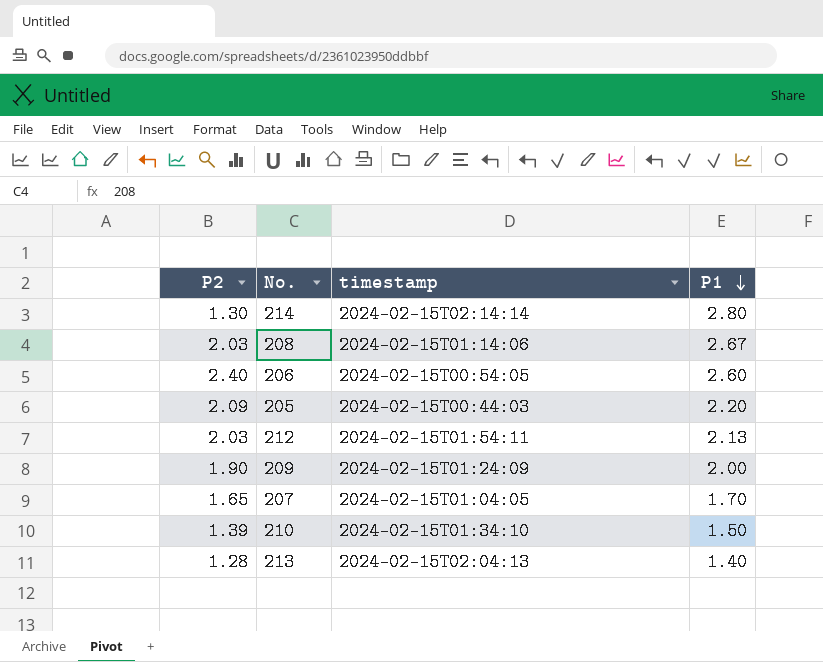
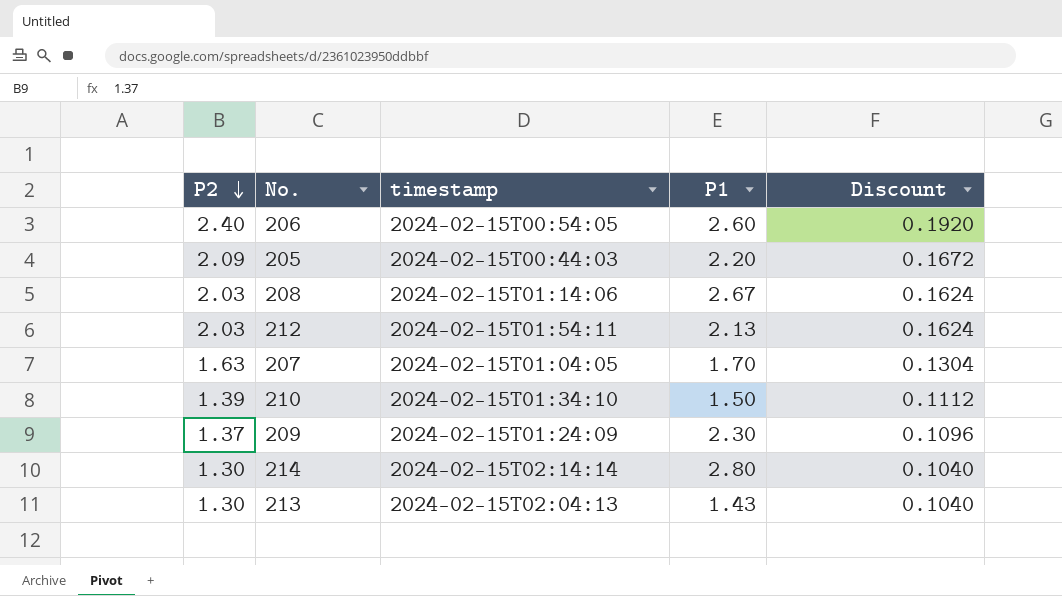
row order: P1 descending -> P2 descending
column Discount | formula: none -> [P2] * 0.08
207 | P2: 1.65 -> 1.63
209 | P2: 1.90 -> 1.37
209 | P1: 2.00 -> 2.30
213 | P2: 1.28 -> 1.30
213 | P1: 1.40 -> 1.43

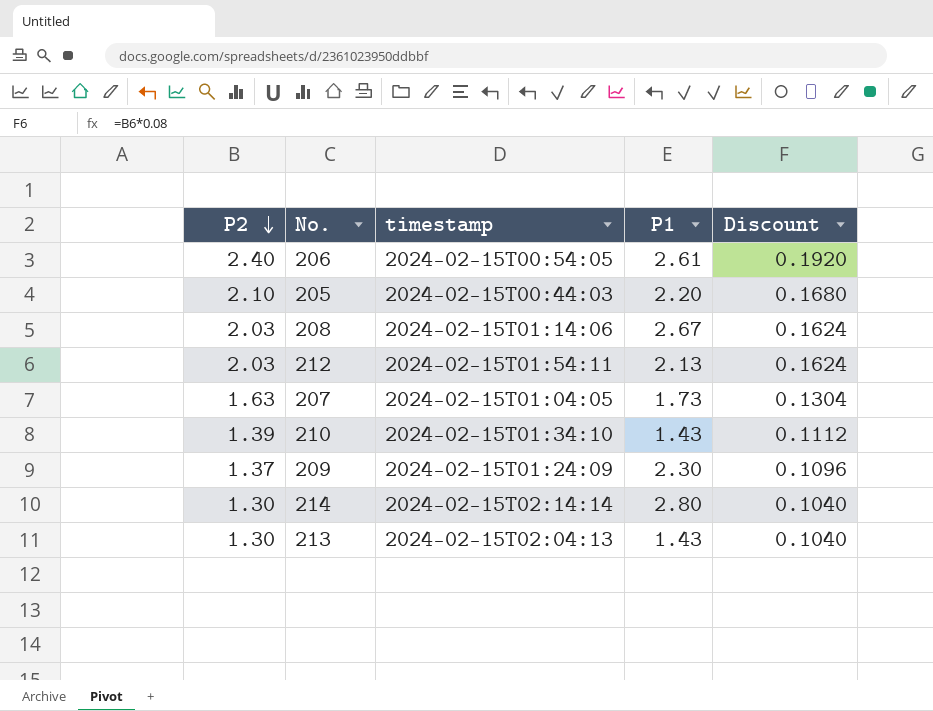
206 | P1: 2.60 -> 2.61
205 | P2: 2.09 -> 2.10
205 | Discount: 0.1672 -> 0.1680
207 | P1: 1.70 -> 1.73
210 | P1: 1.50 -> 1.43

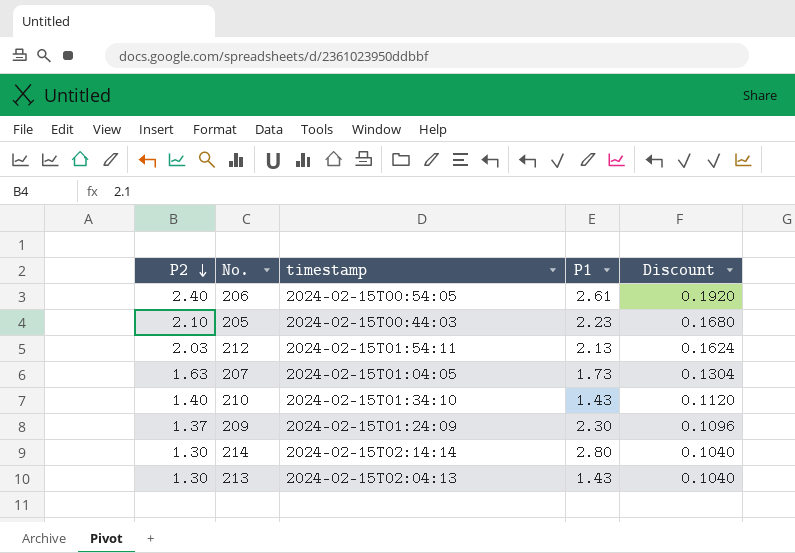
row 208: 2.03 | 2024-02-15T01:14:06 | 2.67 | 0.1624 -> none
205 | P1: 2.20 -> 2.23
210 | P2: 1.39 -> 1.40
210 | Discount: 0.1112 -> 0.1120

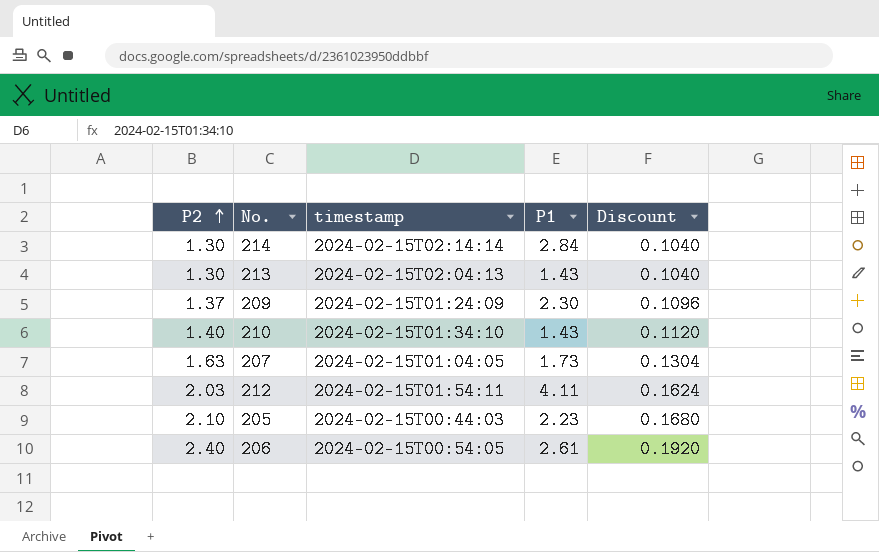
row order: P2 descending -> P2 ascending
214 | P1: 2.80 -> 2.84
212 | P1: 2.13 -> 4.11

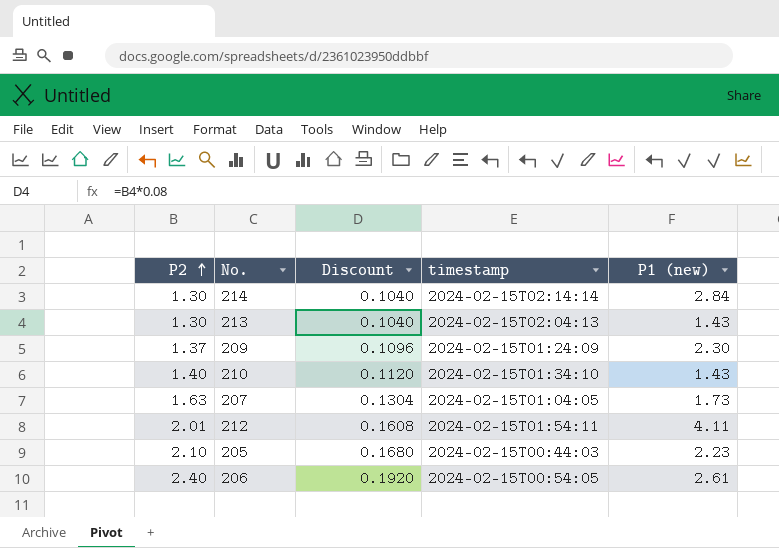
column Discount | position: 5 -> 3
column name: P1 -> P1 (new)
212 | P2: 2.03 -> 2.01
212 | Discount: 0.1624 -> 0.1608

